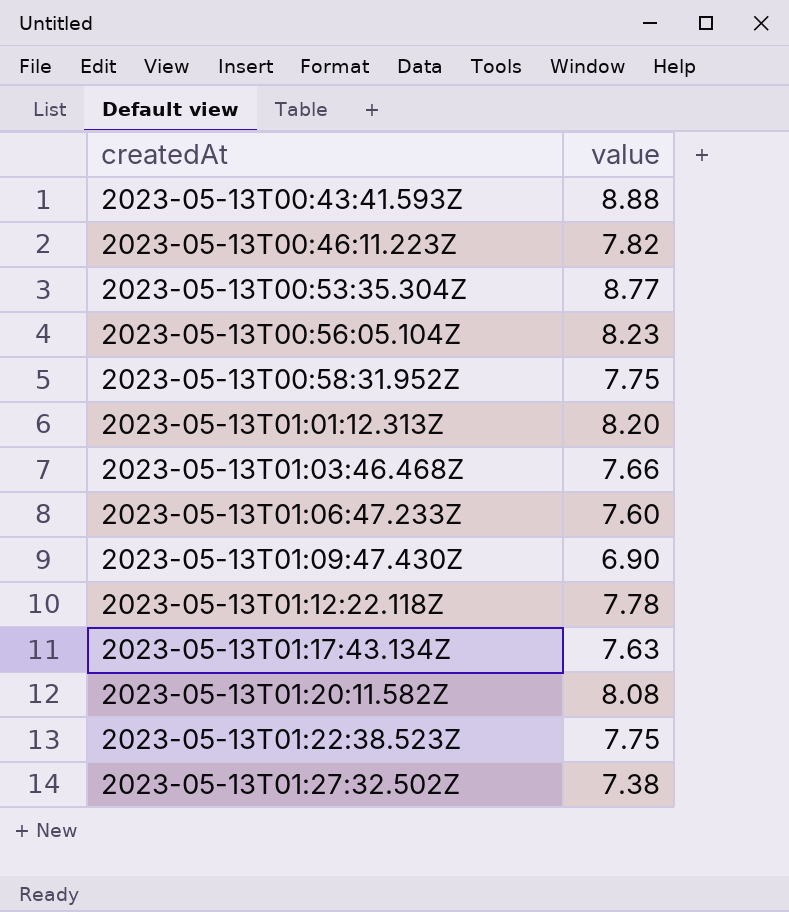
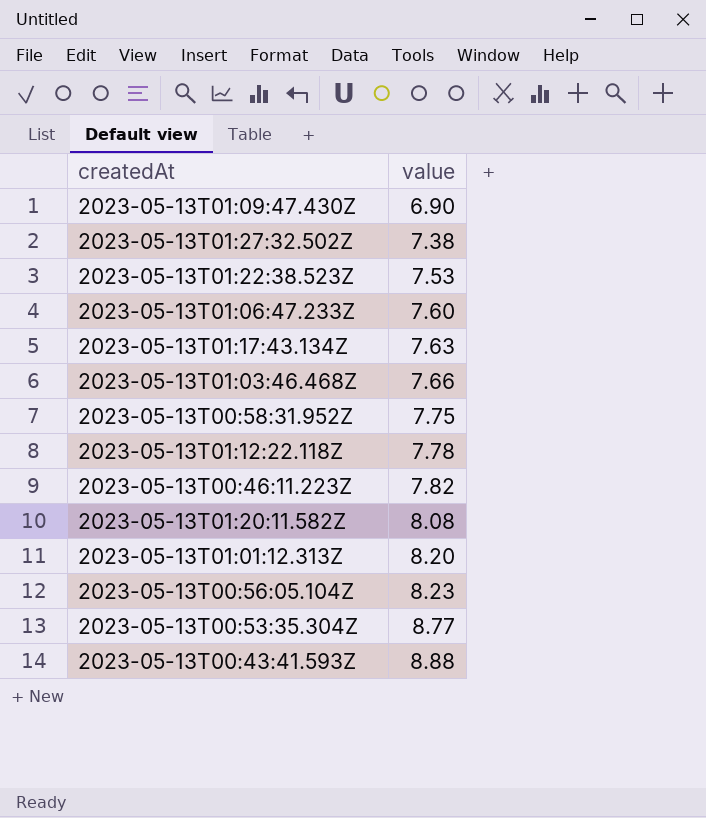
row order: createdAt ascending -> value ascending
2023-05-13T01:22:38.523Z | value: 7.75 -> 7.53

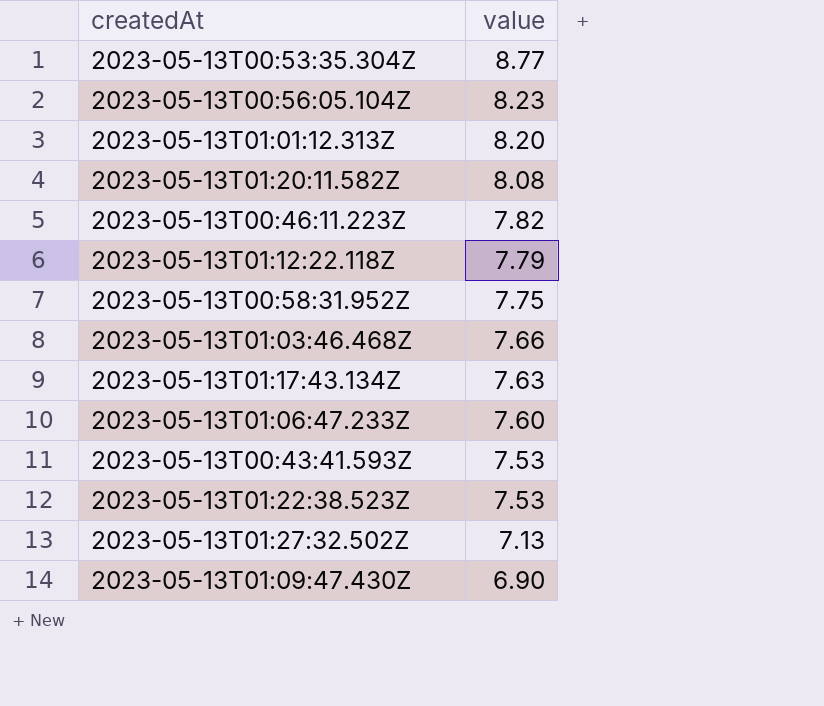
row order: value ascending -> value descending
2023-05-13T01:12:22.118Z | value: 7.78 -> 7.79
2023-05-13T00:43:41.593Z | value: 8.88 -> 7.53
2023-05-13T01:27:32.502Z | value: 7.38 -> 7.13

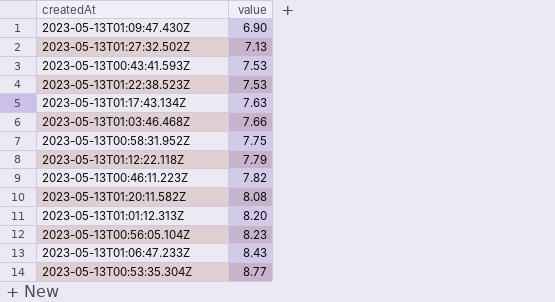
row order: value descending -> value ascending
2023-05-13T01:06:47.233Z | value: 7.60 -> 8.43

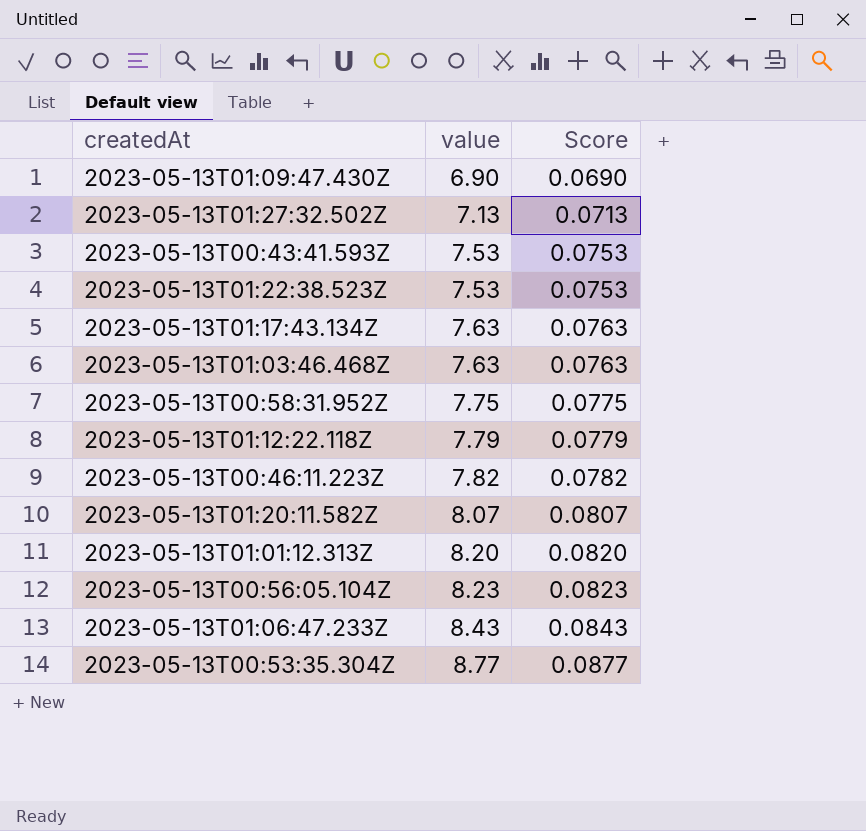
column Score | formula: none -> [value] * 0.01
2023-05-13T01:03:46.468Z | value: 7.66 -> 7.63
2023-05-13T01:20:11.582Z | value: 8.08 -> 8.07

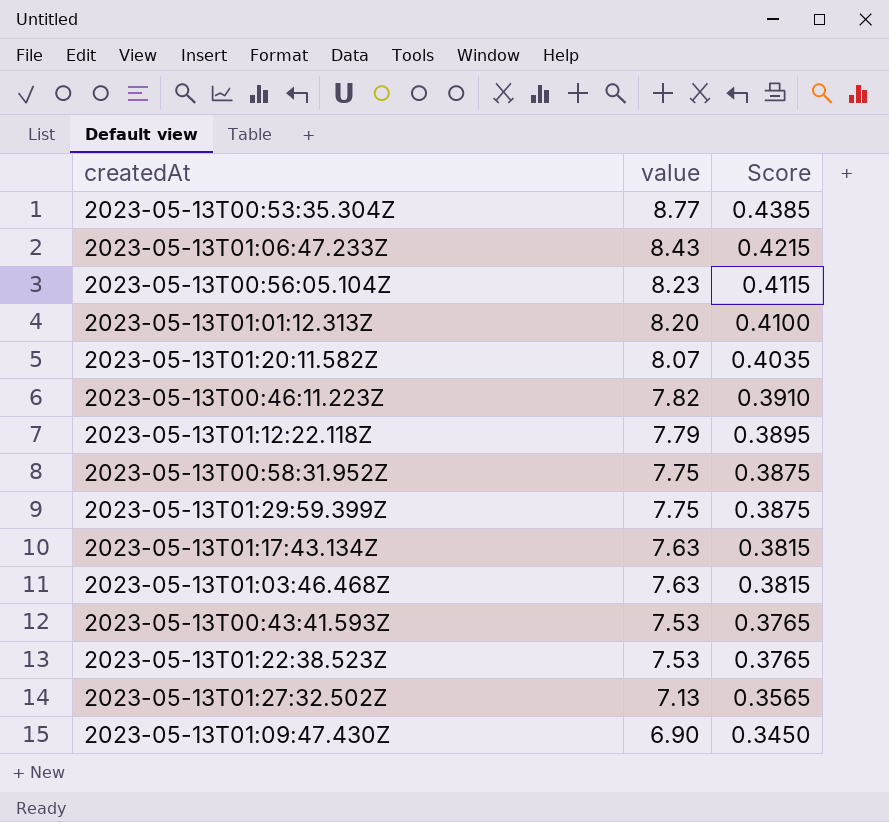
row order: value ascending -> value descending
column Score | formula: [value] * 0.01 -> [value] * 0.05
row 2023-05-13T01:29:59.399Z: none -> 7.75 | 0.3875

